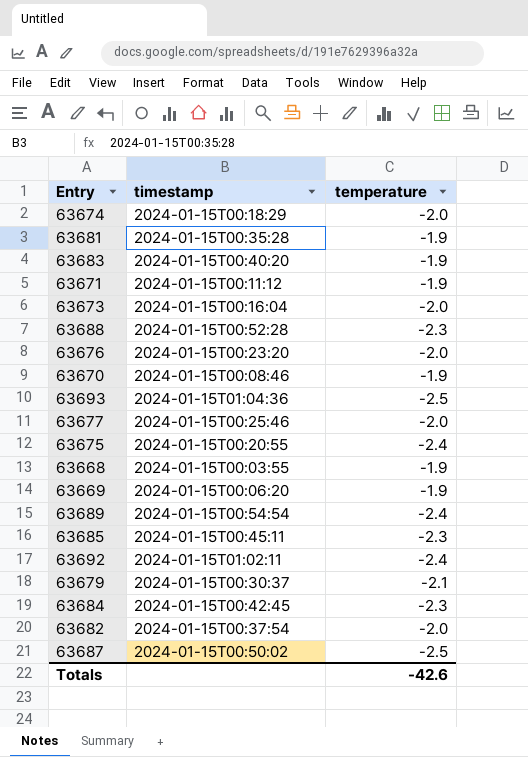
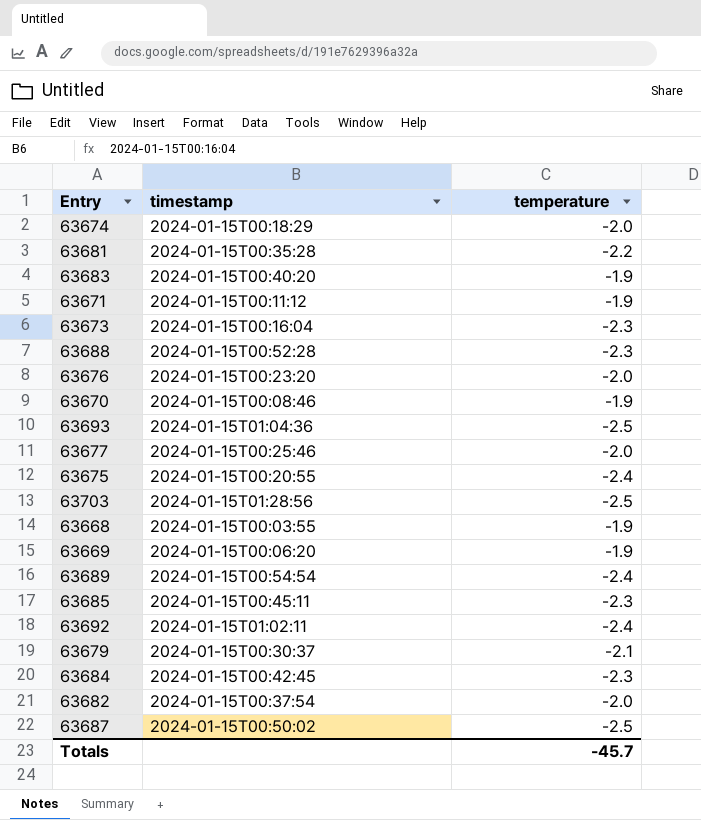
63681 | temperature: -1.9 -> -2.2
63673 | temperature: -2.0 -> -2.3
row 63703: none -> 2024-01-15T01:28:56 | -2.5
Totals | temperature: -42.6 -> -45.7

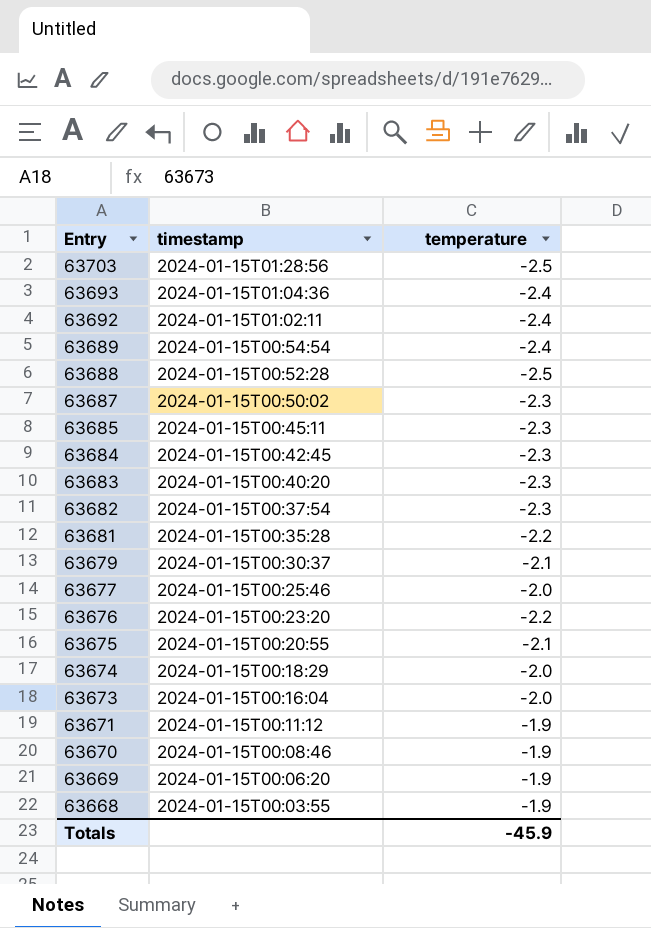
row order: none -> Entry descending
63693 | temperature: -2.5 -> -2.4
63688 | temperature: -2.3 -> -2.5
63687 | temperature: -2.5 -> -2.3
63683 | temperature: -1.9 -> -2.3
63682 | temperature: -2.0 -> -2.3
63676 | temperature: -2.0 -> -2.2
63675 | temperature: -2.4 -> -2.1
63673 | temperature: -2.3 -> -2.0
Totals | temperature: -45.7 -> -45.9

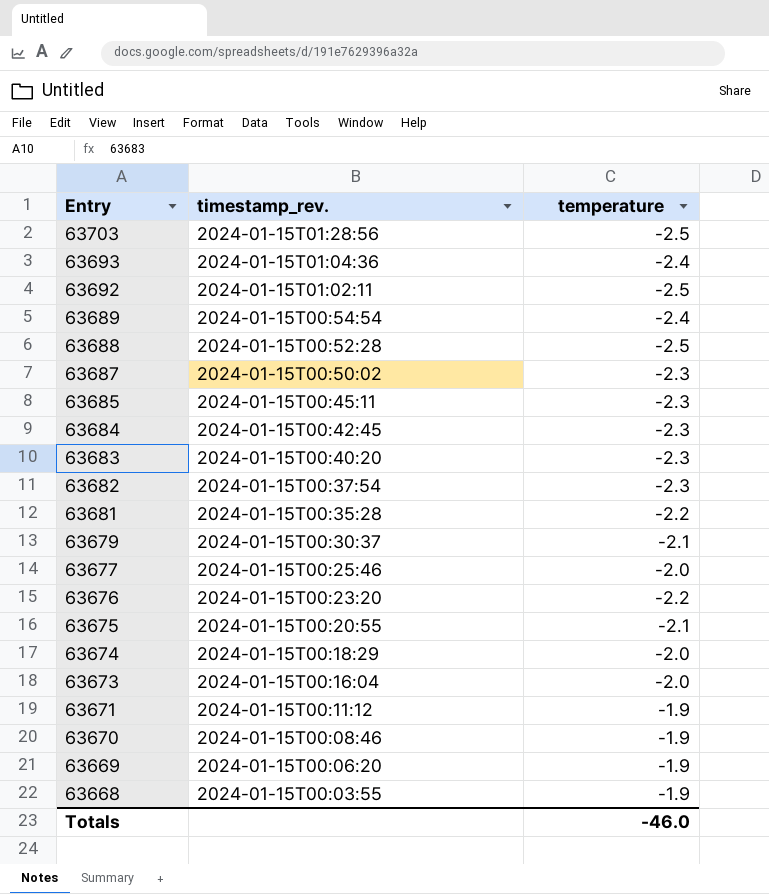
column name: timestamp -> timestamp_rev.
63692 | temperature: -2.4 -> -2.5
Totals | temperature: -45.9 -> -46.0

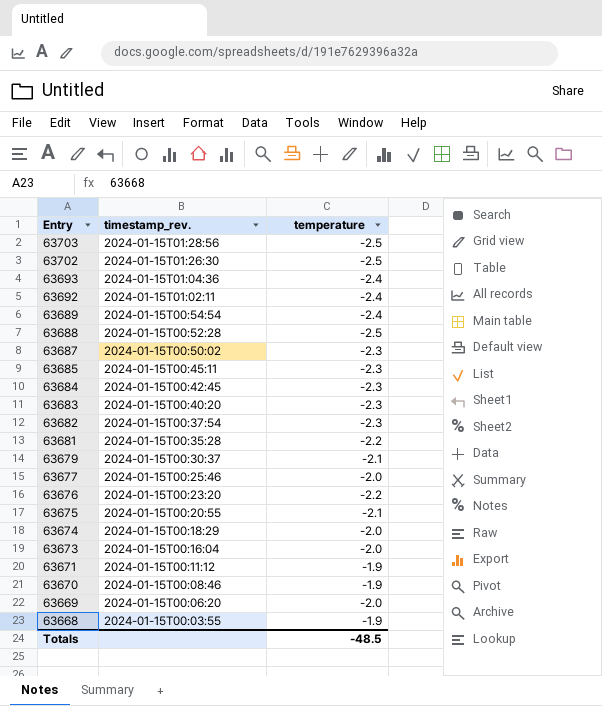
row 63702: none -> 2024-01-15T01:26:30 | -2.5
63692 | temperature: -2.5 -> -2.4
63669 | temperature: -1.9 -> -2.0
Totals | temperature: -46.0 -> -48.5

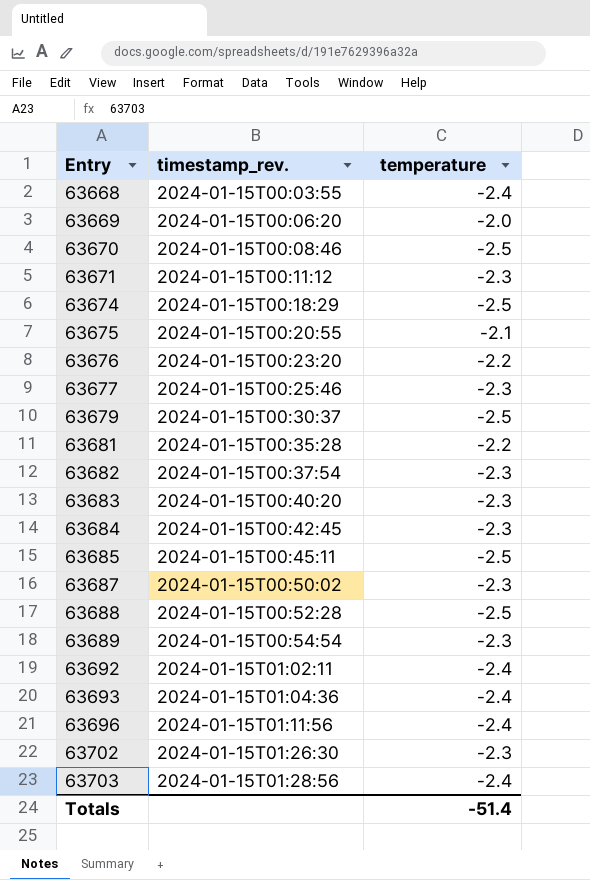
row order: Entry descending -> Entry ascending
row 63673: 2024-01-15T00:16:04 | -2.0 -> none
63668 | temperature: -1.9 -> -2.4
63670 | temperature: -1.9 -> -2.5
63671 | temperature: -1.9 -> -2.3
63674 | temperature: -2.0 -> -2.5
63677 | temperature: -2.0 -> -2.3
63679 | temperature: -2.1 -> -2.5
63685 | temperature: -2.3 -> -2.5
63689 | temperature: -2.4 -> -2.3
row 63696: none -> 2024-01-15T01:11:56 | -2.4
63702 | temperature: -2.5 -> -2.3
63703 | temperature: -2.5 -> -2.4
Totals | temperature: -48.5 -> -51.4

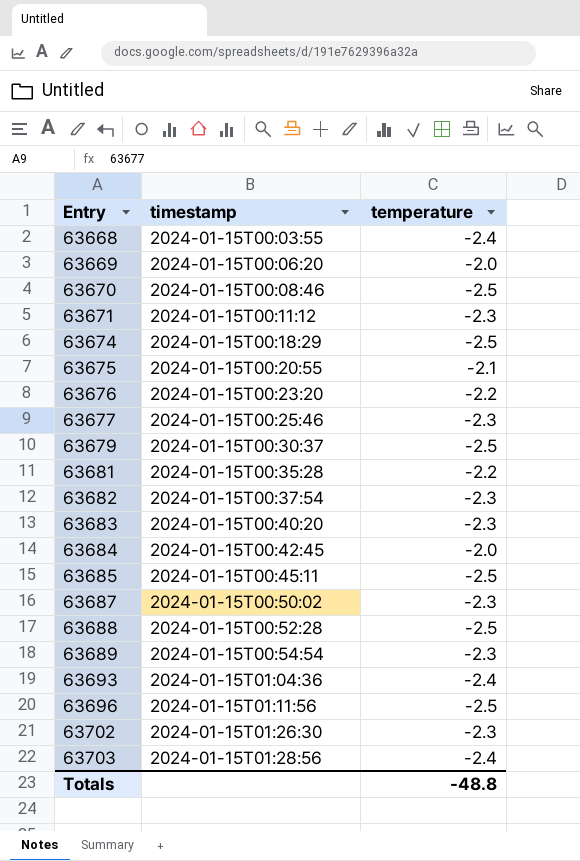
column name: timestamp_rev. -> timestamp
row 63692: 2024-01-15T01:02:11 | -2.4 -> none
63684 | temperature: -2.3 -> -2.0
63696 | temperature: -2.4 -> -2.5
Totals | temperature: -51.4 -> -48.8

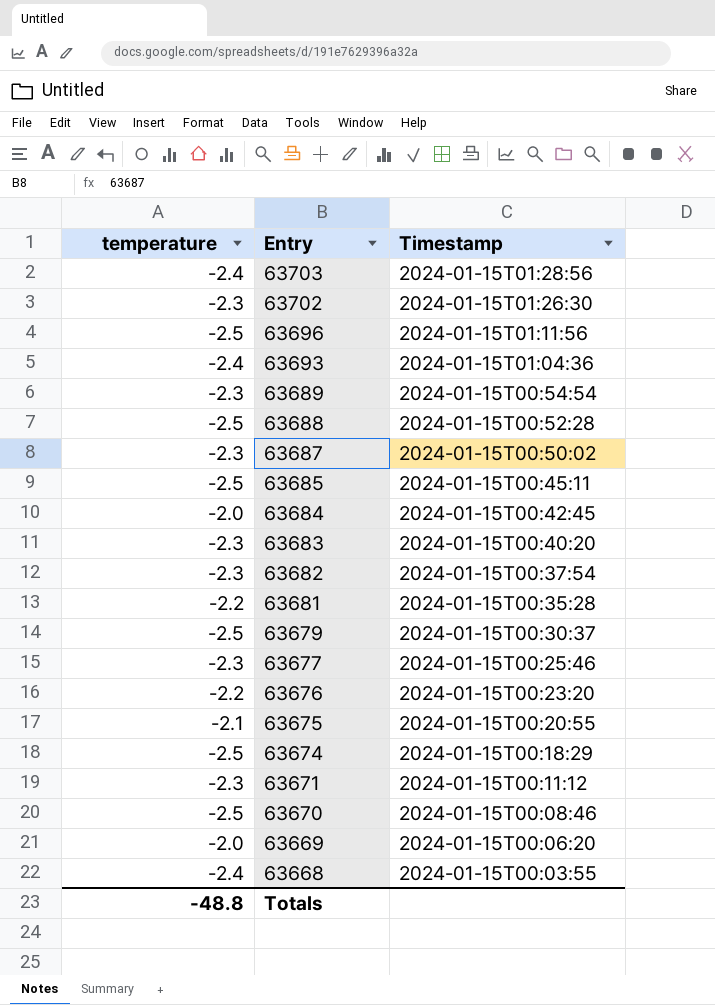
row order: Entry ascending -> Entry descending
column temperature | position: 3 -> 1
column name: timestamp -> Timestamp

